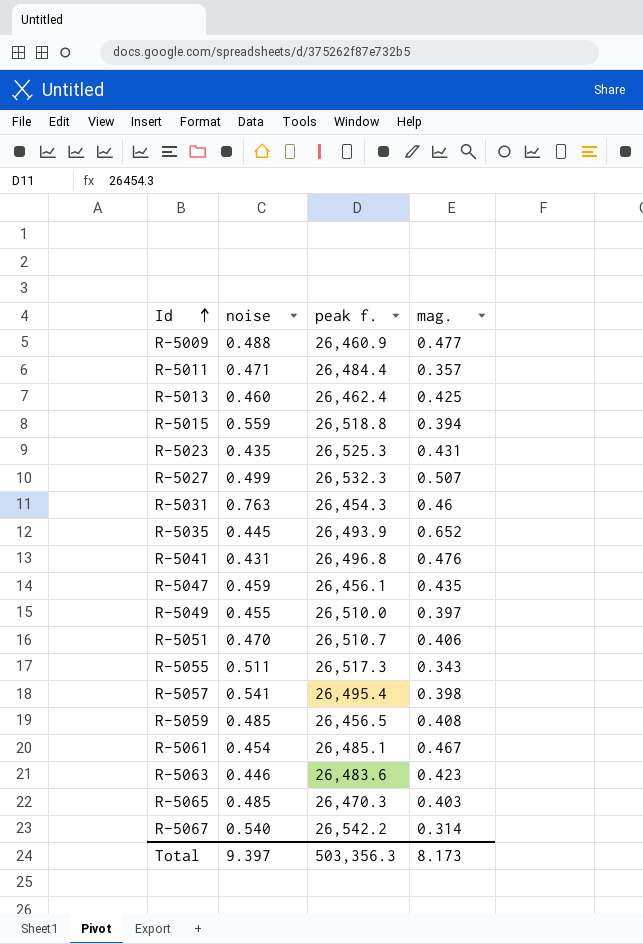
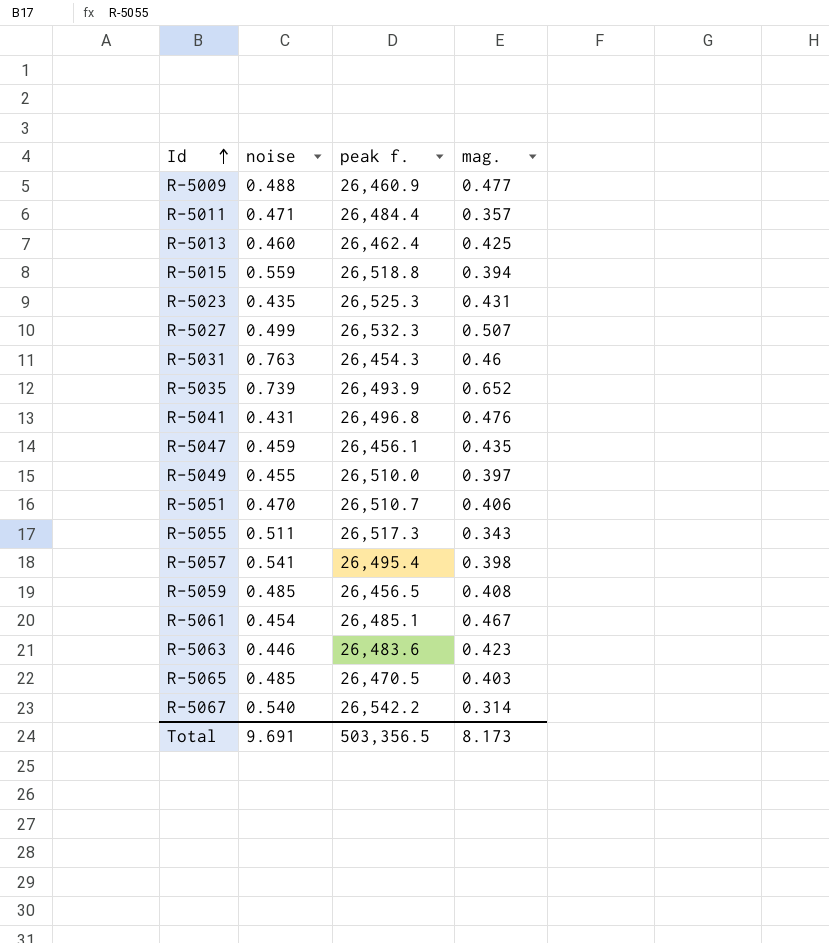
R-5035 | noise: 0.445 -> 0.739
R-5065 | peak f.: 26,470.3 -> 26,470.5
Total | noise: 9.397 -> 9.691
Total | peak f.: 503,356.3 -> 503,356.5

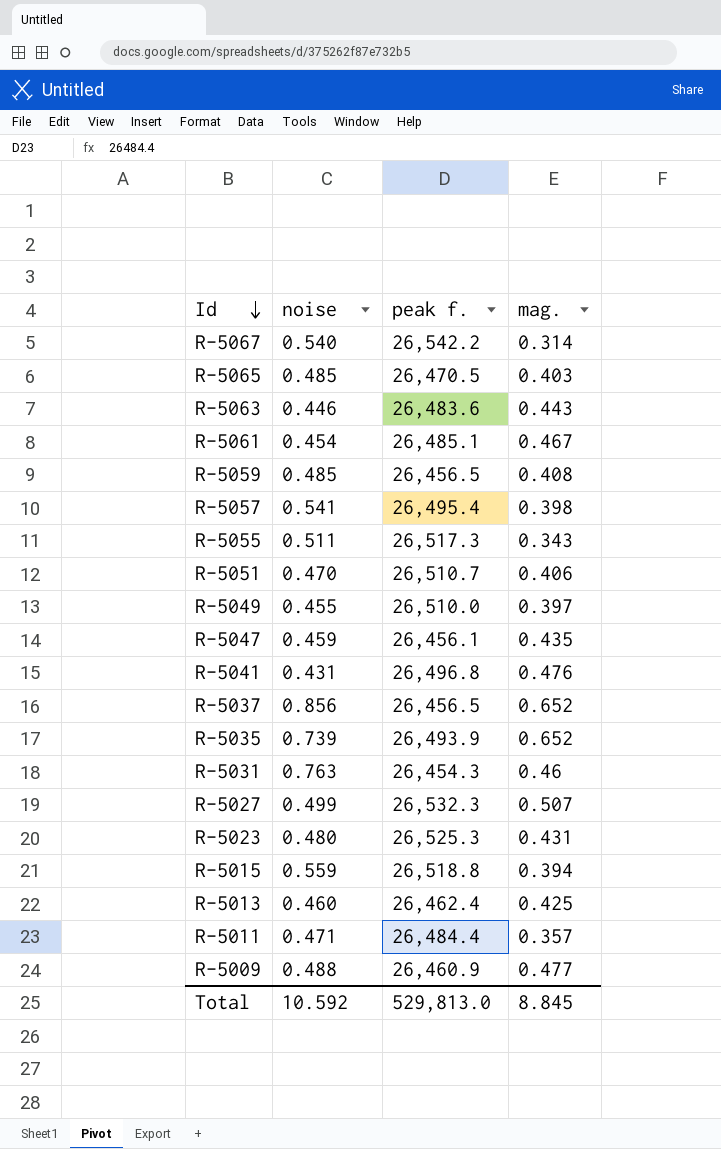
row order: Id ascending -> Id descending
R-5063 | mag.: 0.423 -> 0.443
row R-5037: none -> 0.856 | 26,456.5 | 0.652
R-5023 | noise: 0.435 -> 0.480
Total | noise: 9.691 -> 10.592
Total | peak f.: 503,356.5 -> 529,813.0
Total | mag.: 8.173 -> 8.845

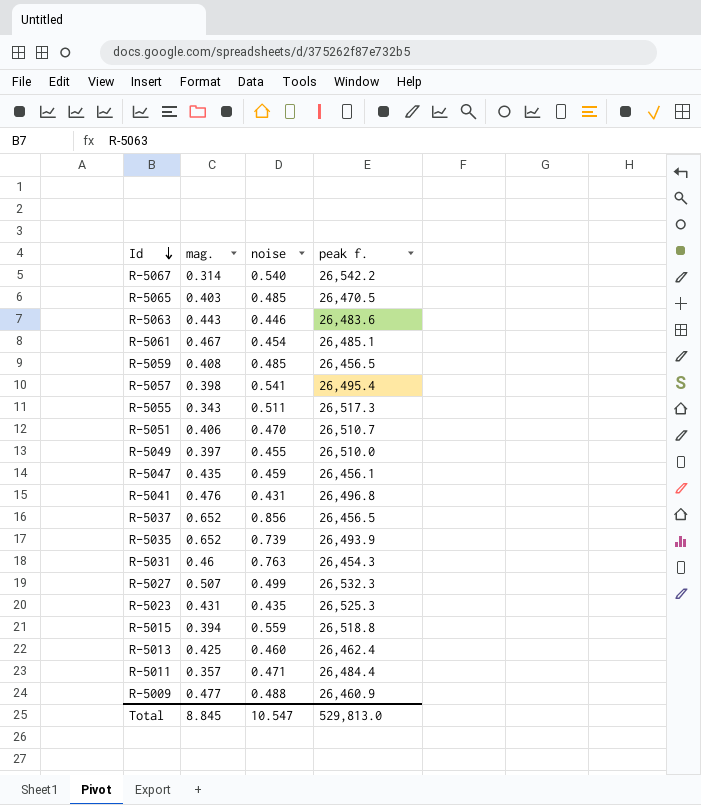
column mag. | position: 4 -> 2
R-5023 | noise: 0.480 -> 0.435
Total | noise: 10.592 -> 10.547

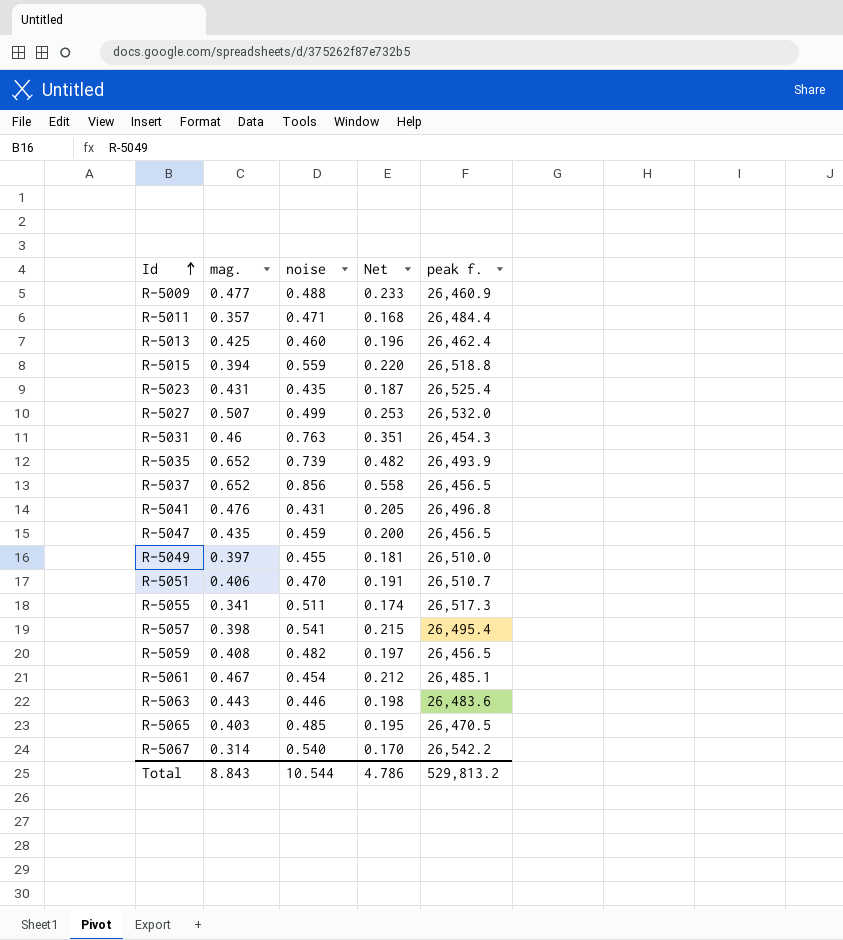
row order: Id descending -> Id ascending
column Net | formula: none -> [mag.] * [noise]
R-5023 | peak f.: 26,525.3 -> 26,525.4
R-5027 | peak f.: 26,532.3 -> 26,532.0
R-5047 | peak f.: 26,456.1 -> 26,456.5
R-5055 | mag.: 0.343 -> 0.341
R-5059 | noise: 0.485 -> 0.482
Total | mag.: 8.845 -> 8.843
Total | noise: 10.547 -> 10.544
Total | peak f.: 529,813.0 -> 529,813.2

